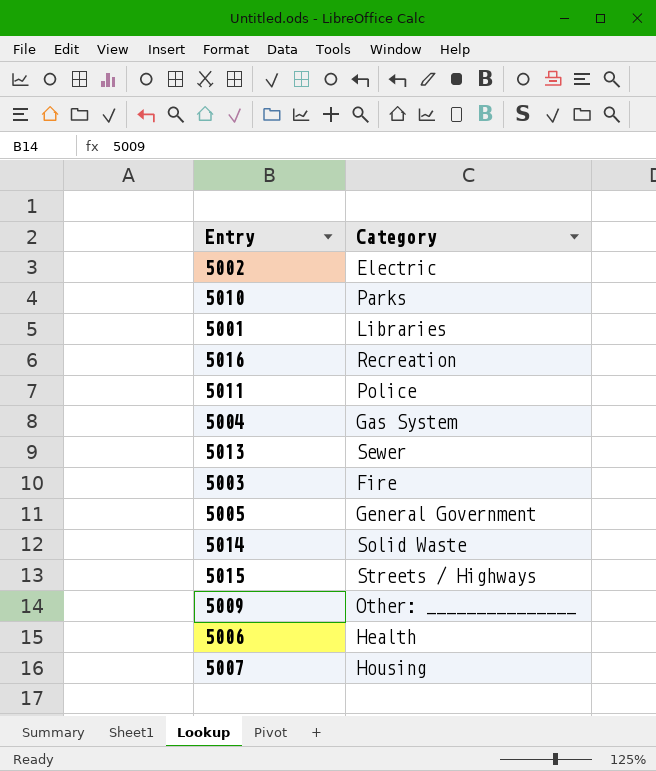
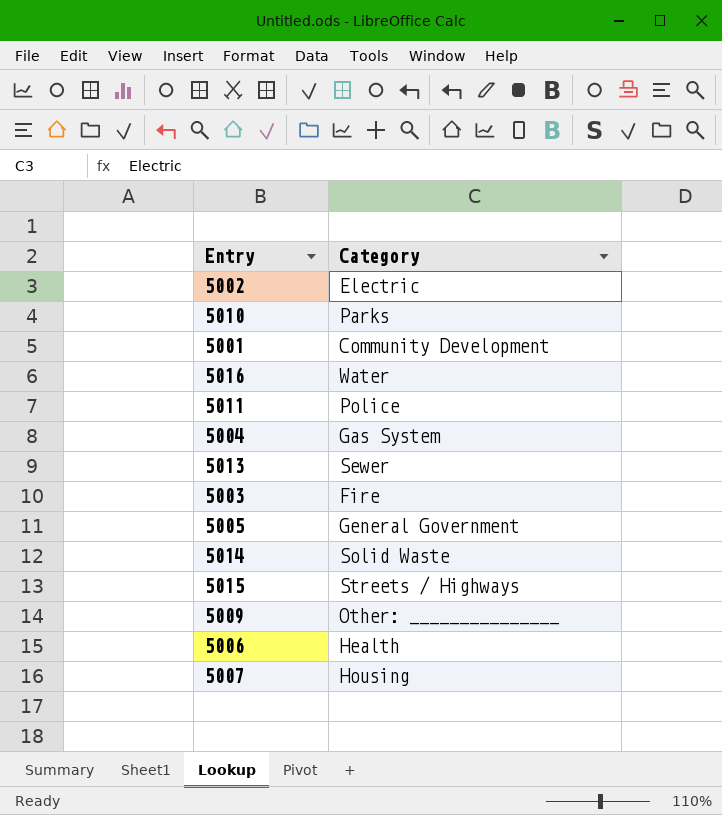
5001 | Category: Libraries -> Community Development
5016 | Category: Recreation -> Water

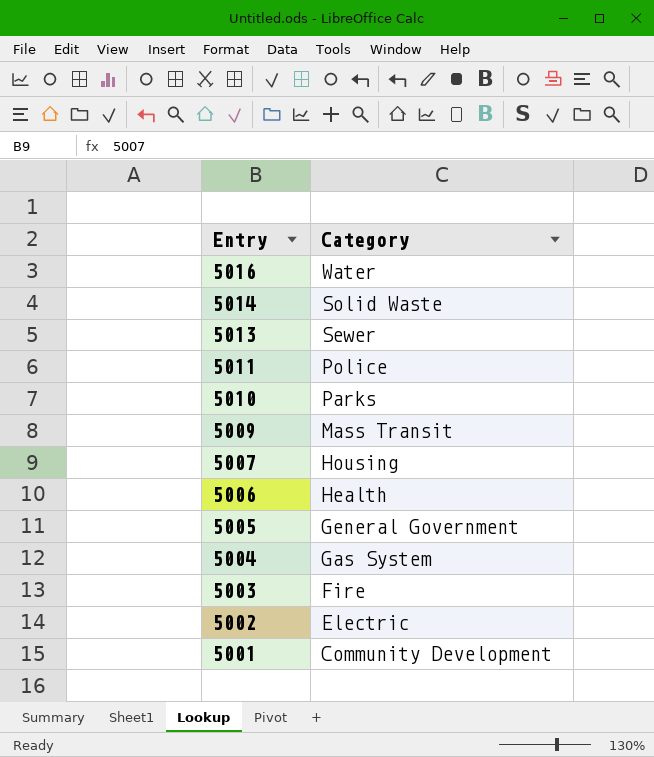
row order: none -> Entry descending
row 5015: Streets / Highways -> none
5009 | Category: Other: _______________ -> Mass Transit

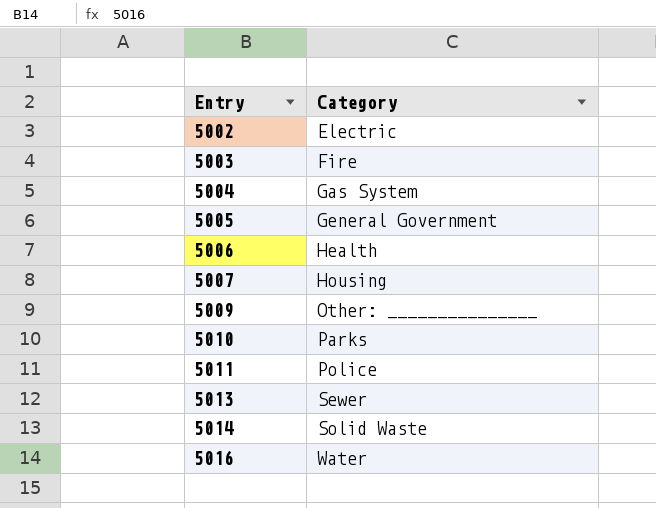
row order: Entry descending -> Entry ascending
row 5001: Community Development -> none
5009 | Category: Mass Transit -> Other: _______________

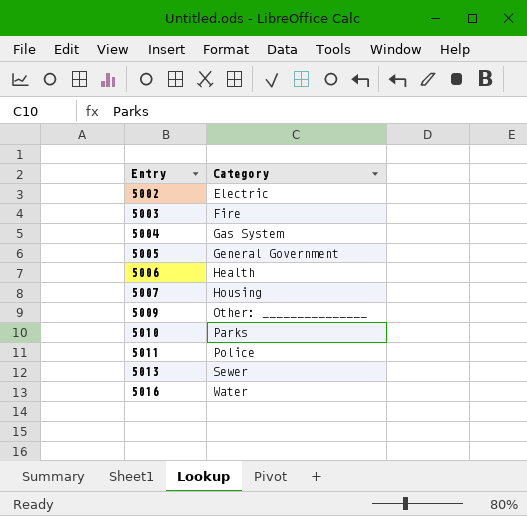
row 5014: Solid Waste -> none

